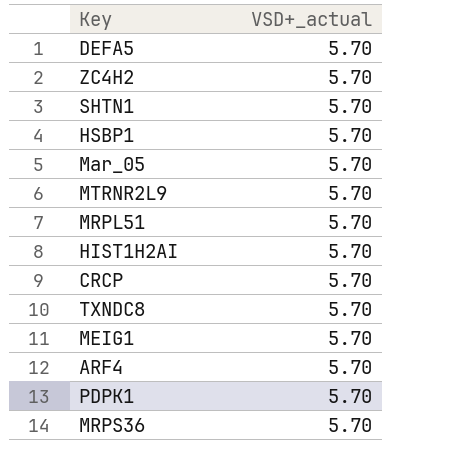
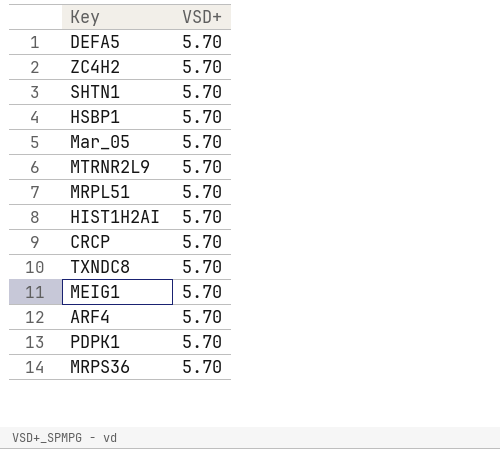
column name: VSD+_actual -> VSD+

